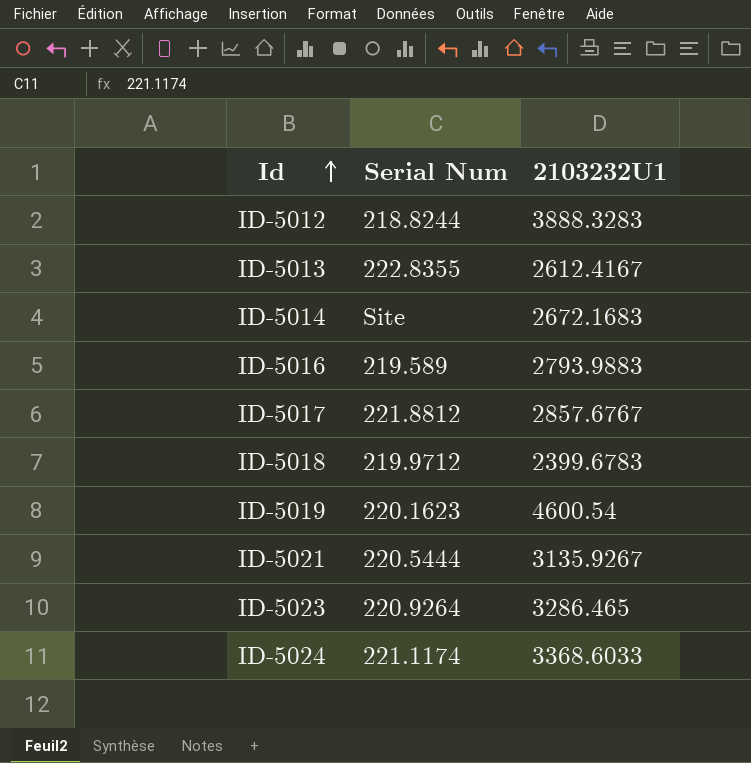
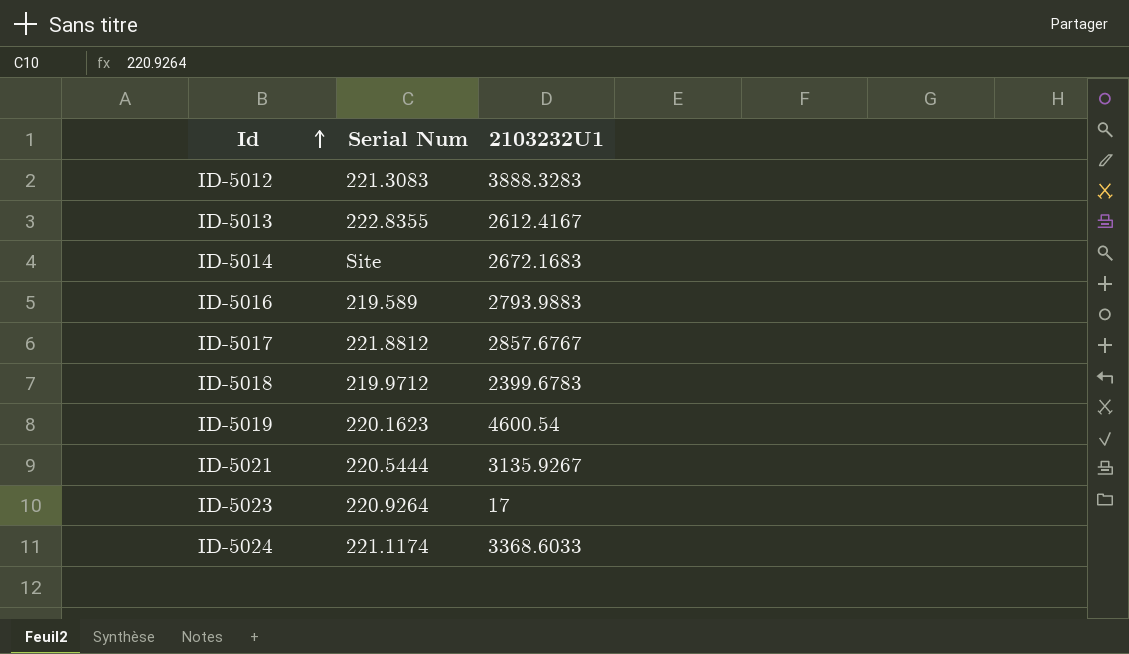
ID-5012 | Serial Num: 218.8244 -> 221.3083
ID-5023 | 2103232U1: 3286.465 -> 17

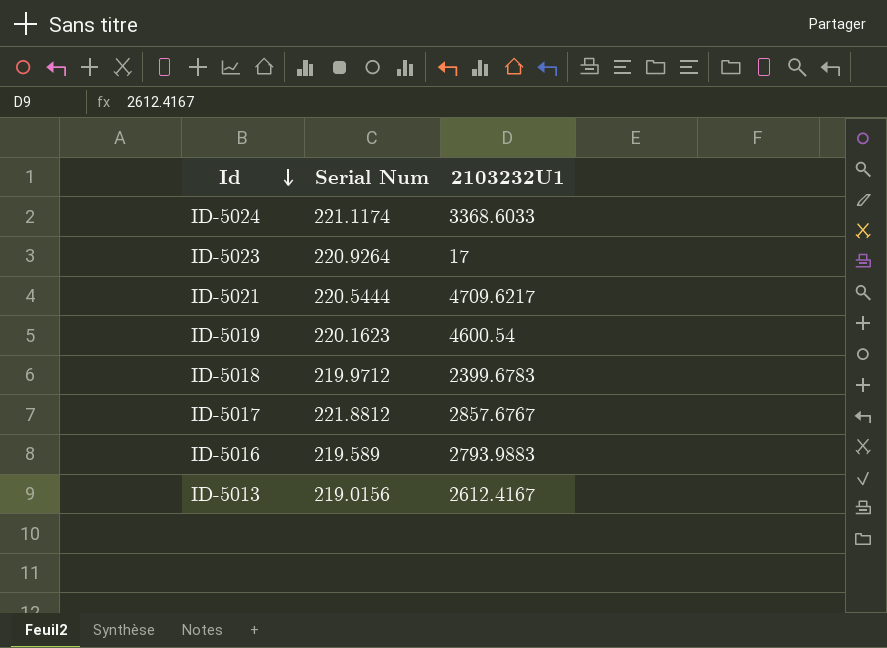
row order: Id ascending -> Id descending
row ID-5012: 221.3083 | 3888.3283 -> none
row ID-5014: Site | 2672.1683 -> none
ID-5021 | 2103232U1: 3135.9267 -> 4709.6217
ID-5013 | Serial Num: 222.8355 -> 219.0156

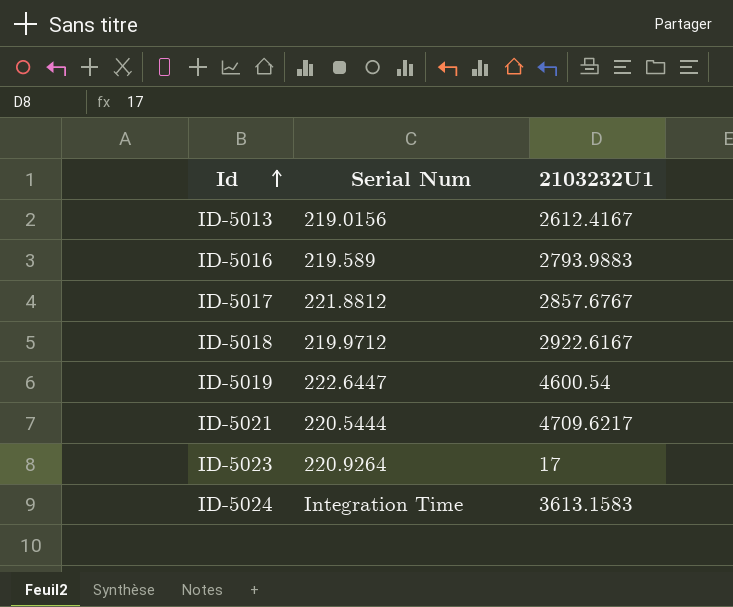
row order: Id descending -> Id ascending
ID-5018 | 2103232U1: 2399.6783 -> 2922.6167
ID-5019 | Serial Num: 220.1623 -> 222.6447
ID-5024 | Serial Num: 221.1174 -> Integration Time
ID-5024 | 2103232U1: 3368.6033 -> 3613.1583

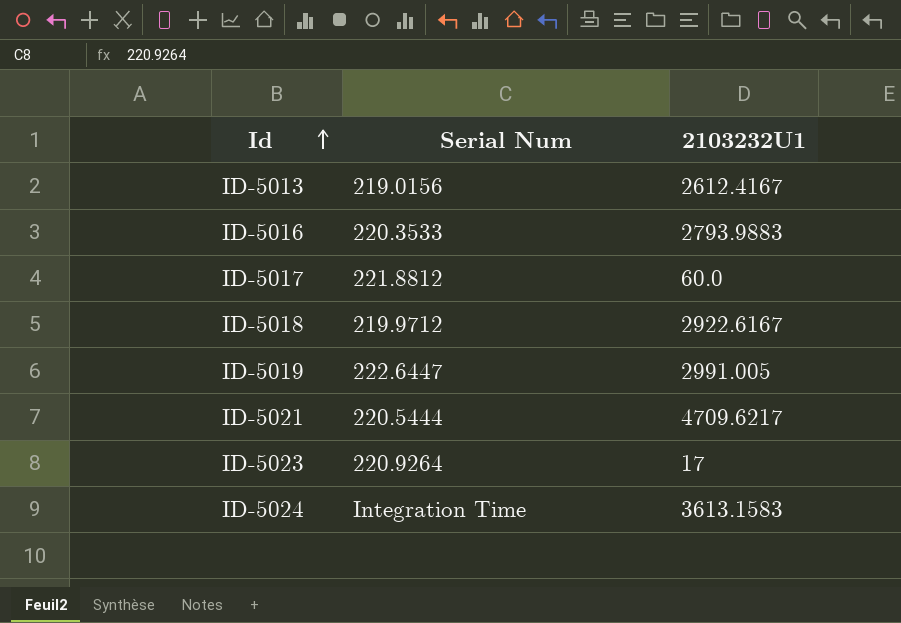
ID-5016 | Serial Num: 219.589 -> 220.3533
ID-5017 | 2103232U1: 2857.6767 -> 60.0
ID-5019 | 2103232U1: 4600.54 -> 2991.005

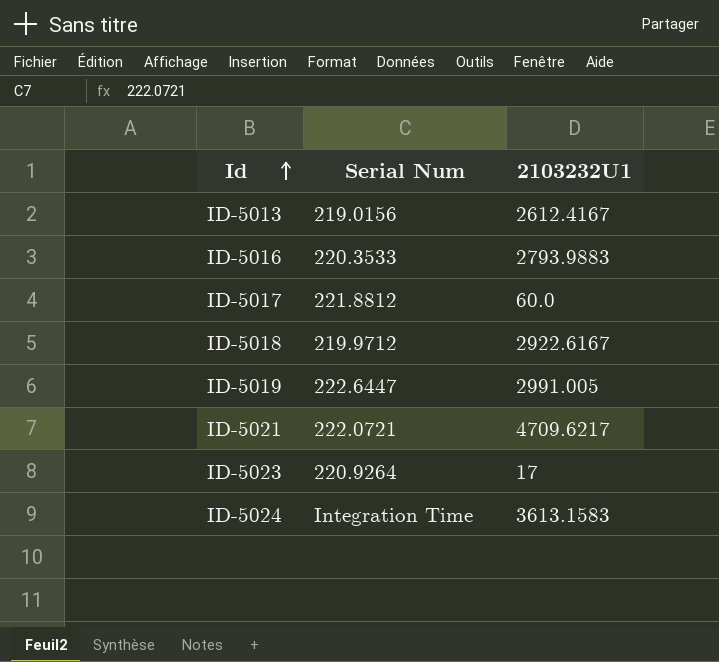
ID-5021 | Serial Num: 220.5444 -> 222.0721

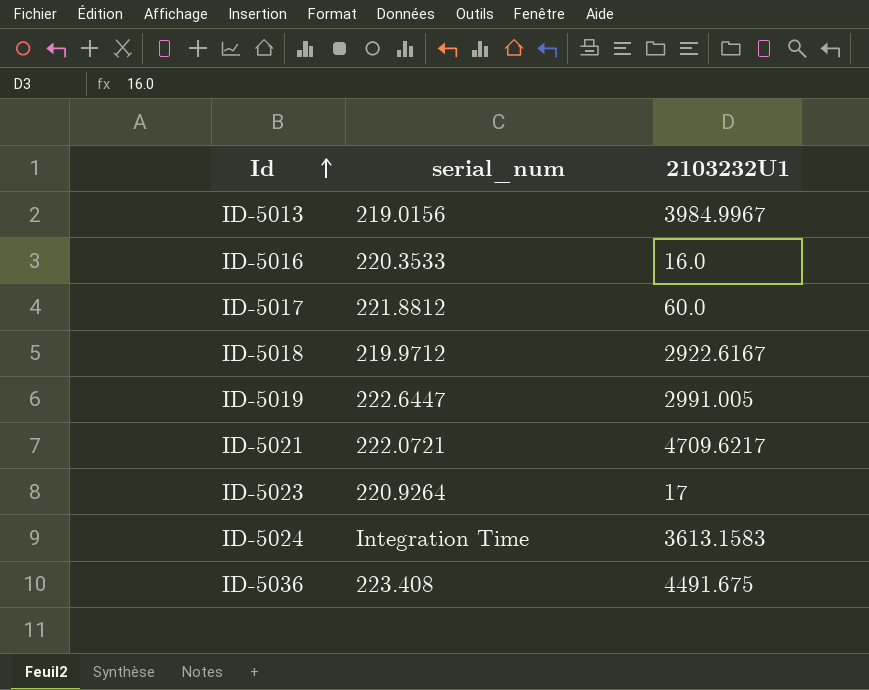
column name: Serial Num -> serial_num
ID-5013 | 2103232U1: 2612.4167 -> 3984.9967
ID-5016 | 2103232U1: 2793.9883 -> 16.0
row ID-5036: none -> 223.408 | 4491.675

